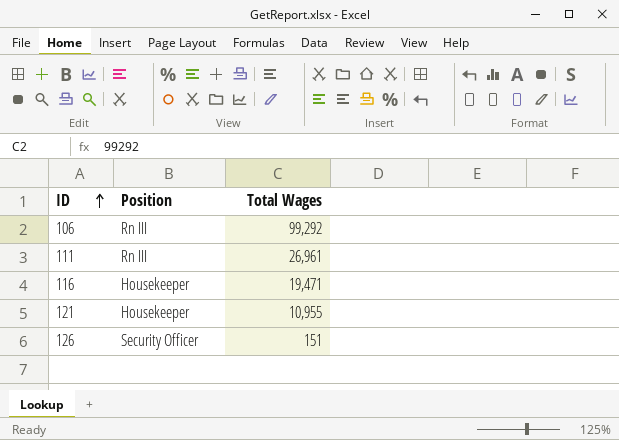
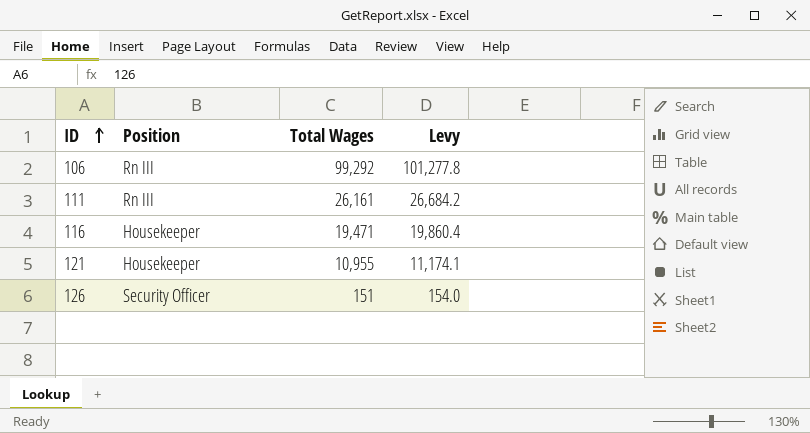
column Levy | formula: none -> [Total Wages] * 1.02
111 | Total Wages: 26,961 -> 26,161

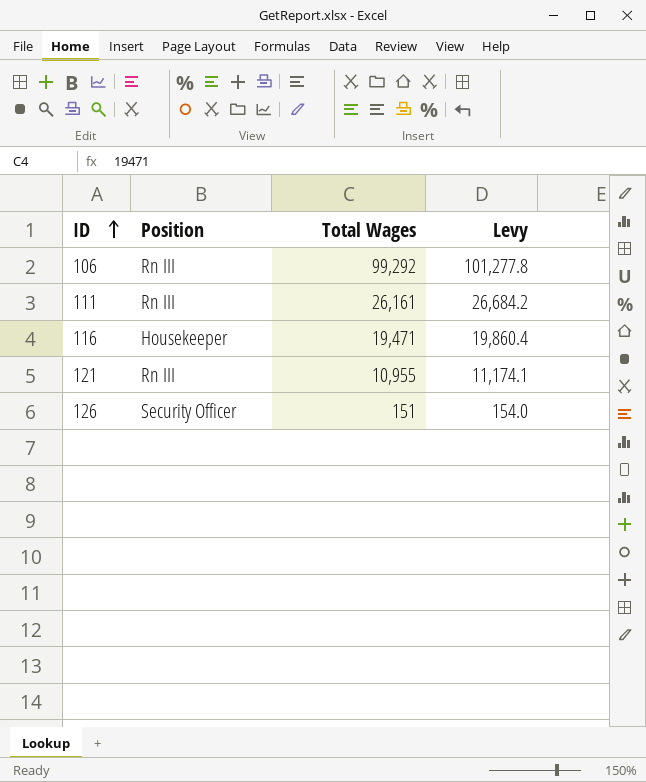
121 | Position: Housekeeper -> Rn III

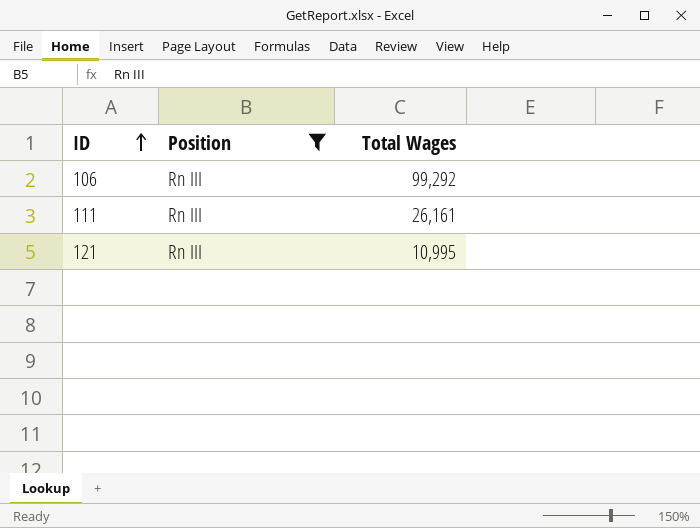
filter: none -> Position = Rn III
column Levy | formula: [Total Wages] * 1.02 -> none
121 | Total Wages: 10,955 -> 10,995

